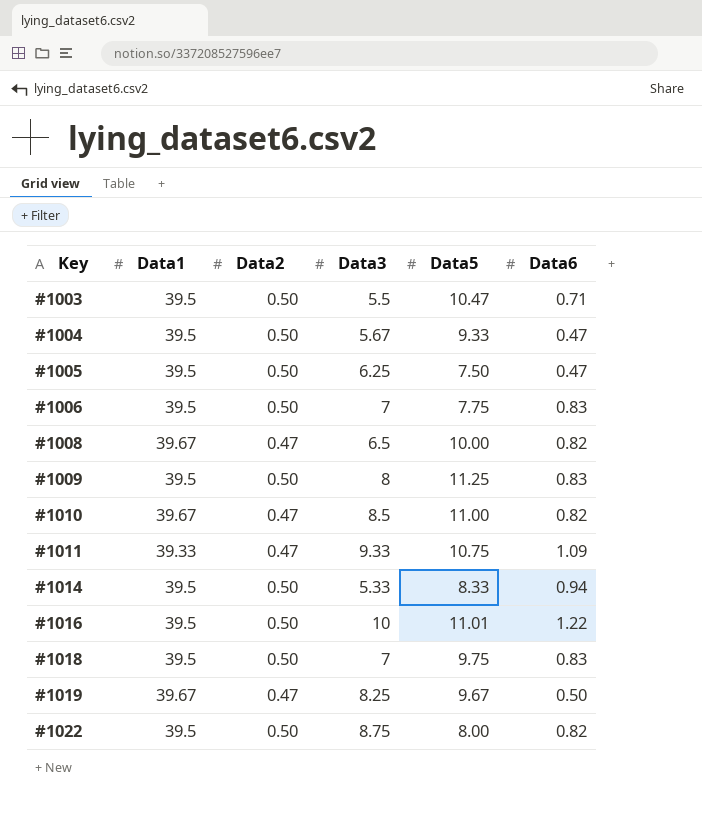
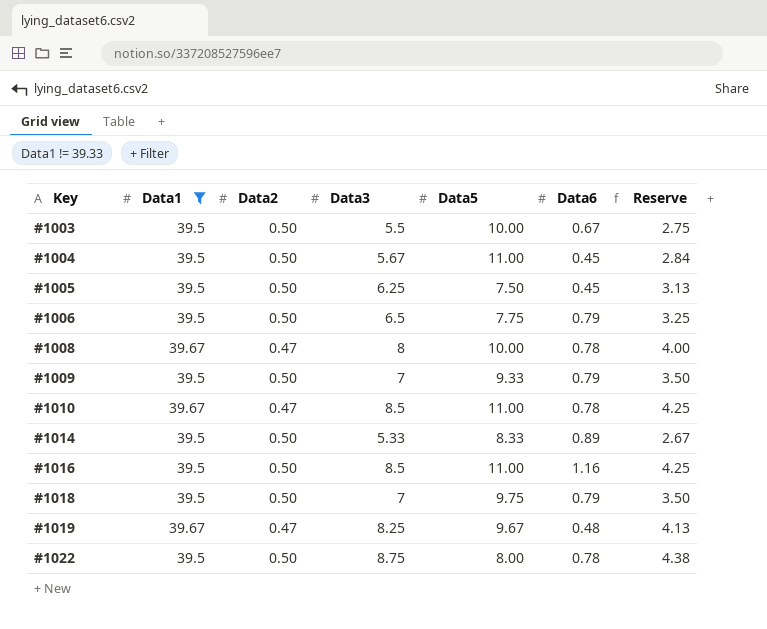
filter: none -> Data1 != 39.33
column Reserve | formula: none -> [Data3] * 0.5
#1003 | Data5: 10.47 -> 10.00
#1003 | Data6: 0.71 -> 0.67
#1004 | Data5: 9.33 -> 11.00
#1004 | Data6: 0.47 -> 0.45
#1005 | Data6: 0.47 -> 0.45
#1006 | Data3: 7 -> 6.5
#1006 | Data6: 0.83 -> 0.79
#1008 | Data3: 6.5 -> 8
#1008 | Data6: 0.82 -> 0.78
#1009 | Data3: 8 -> 7
#1009 | Data5: 11.25 -> 9.33
#1009 | Data6: 0.83 -> 0.79
#1010 | Data6: 0.82 -> 0.78
#1014 | Data6: 0.94 -> 0.89
#1016 | Data3: 10 -> 8.5
#1016 | Data5: 11.01 -> 11.00
#1016 | Data6: 1.22 -> 1.16
#1018 | Data6: 0.83 -> 0.79
#1019 | Data6: 0.50 -> 0.48
#1022 | Data6: 0.82 -> 0.78

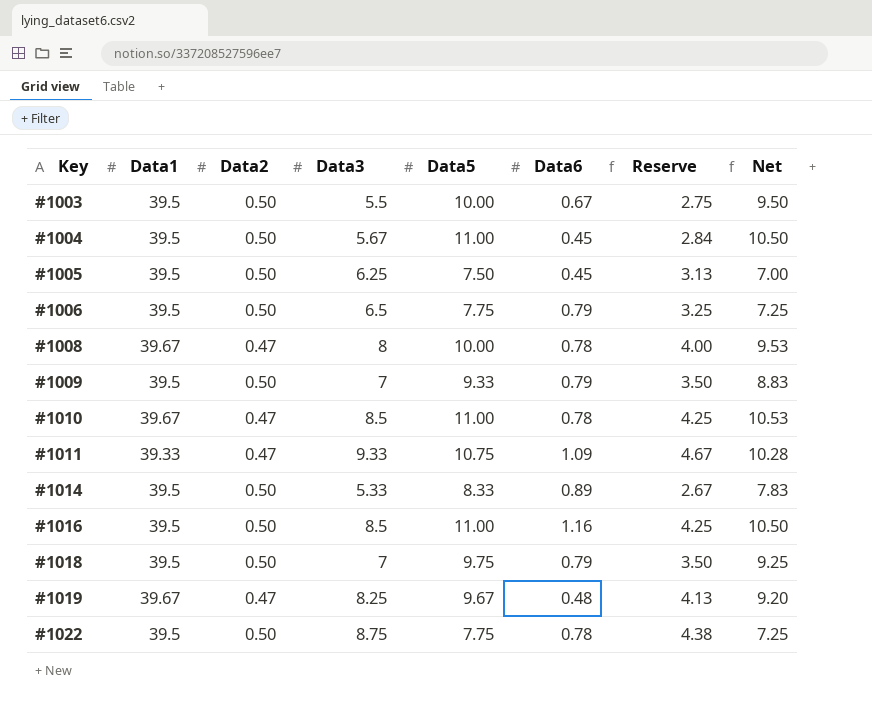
filter: Data1 != 39.33 -> none
column Net | formula: none -> [Data5] - [Data2]
#1022 | Data5: 8.00 -> 7.75

